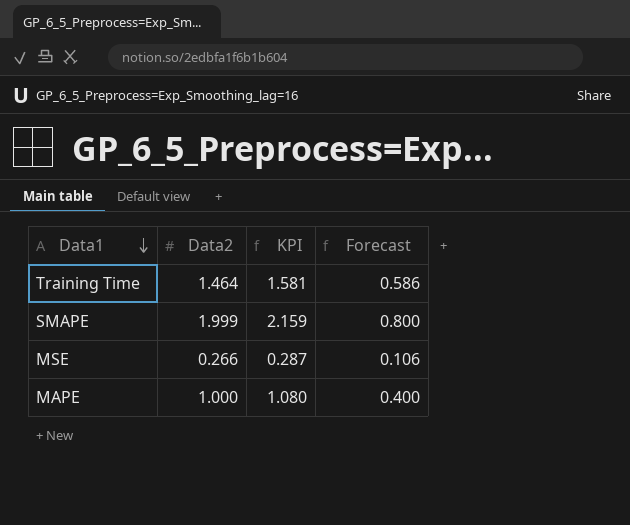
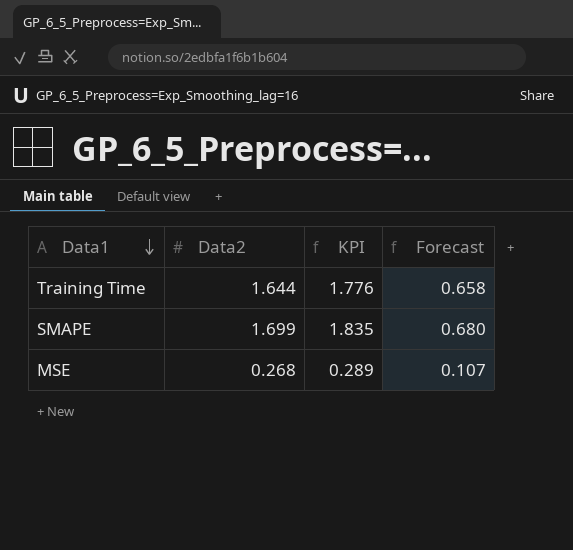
row MAPE: 1.000 | 1.080 | 0.400 -> none
Training Time | Data2: 1.464 -> 1.644
Training Time | KPI: 1.581 -> 1.776
Training Time | Forecast: 0.586 -> 0.658
SMAPE | Data2: 1.999 -> 1.699
SMAPE | KPI: 2.159 -> 1.835
SMAPE | Forecast: 0.800 -> 0.680
MSE | Data2: 0.266 -> 0.268
MSE | KPI: 0.287 -> 0.289
MSE | Forecast: 0.106 -> 0.107

